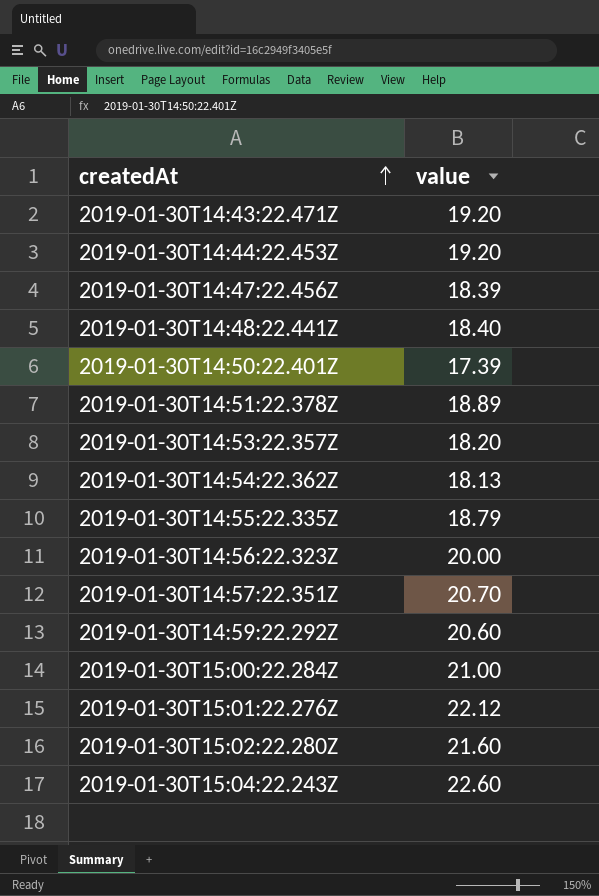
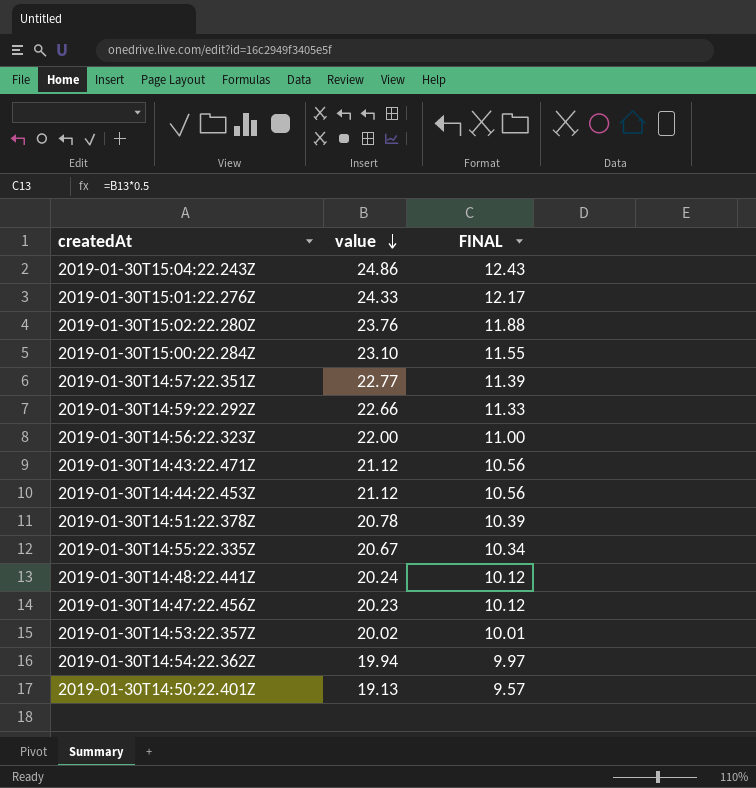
row order: createdAt ascending -> value descending
column FINAL | formula: none -> [value] * 0.5
2019-01-30T15:04:22.243Z | value: 22.60 -> 24.86
2019-01-30T15:01:22.276Z | value: 22.12 -> 24.33
2019-01-30T15:02:22.280Z | value: 21.60 -> 23.76
2019-01-30T15:00:22.284Z | value: 21.00 -> 23.10
2019-01-30T14:57:22.351Z | value: 20.70 -> 22.77
2019-01-30T14:59:22.292Z | value: 20.60 -> 22.66
2019-01-30T14:56:22.323Z | value: 20.00 -> 22.00
2019-01-30T14:43:22.471Z | value: 19.20 -> 21.12
2019-01-30T14:44:22.453Z | value: 19.20 -> 21.12
2019-01-30T14:51:22.378Z | value: 18.89 -> 20.78
2019-01-30T14:55:22.335Z | value: 18.79 -> 20.67
2019-01-30T14:48:22.441Z | value: 18.40 -> 20.24
2019-01-30T14:47:22.456Z | value: 18.39 -> 20.23
2019-01-30T14:53:22.357Z | value: 18.20 -> 20.02
2019-01-30T14:54:22.362Z | value: 18.13 -> 19.94
2019-01-30T14:50:22.401Z | value: 17.39 -> 19.13

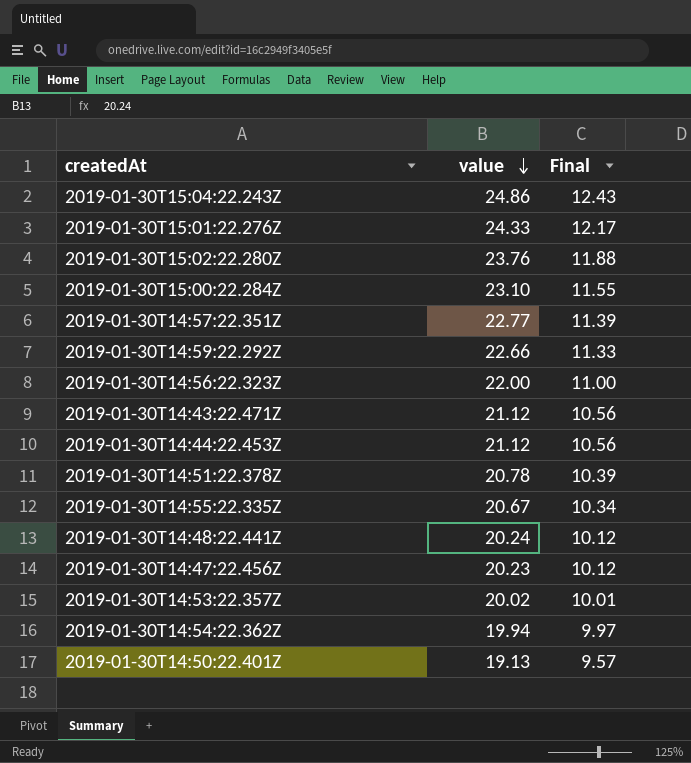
column name: FINAL -> Final

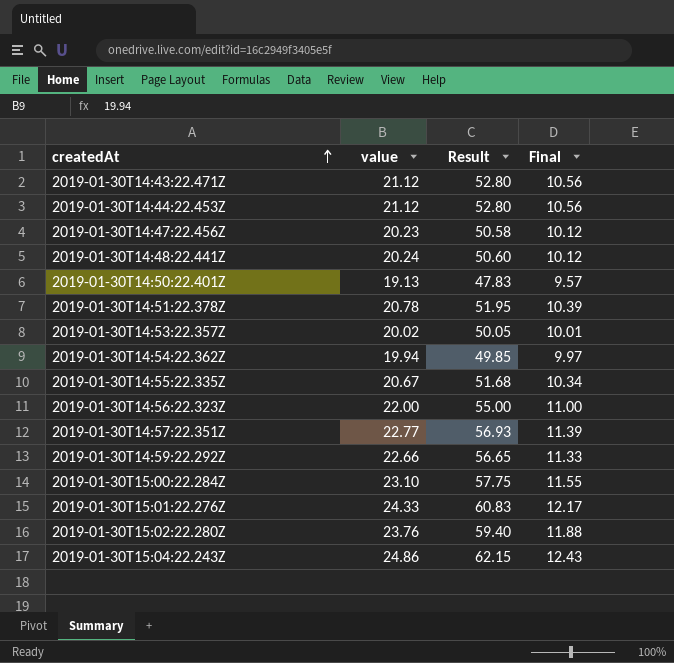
row order: value descending -> createdAt ascending
column Result | formula: none -> [value] * 2.5

